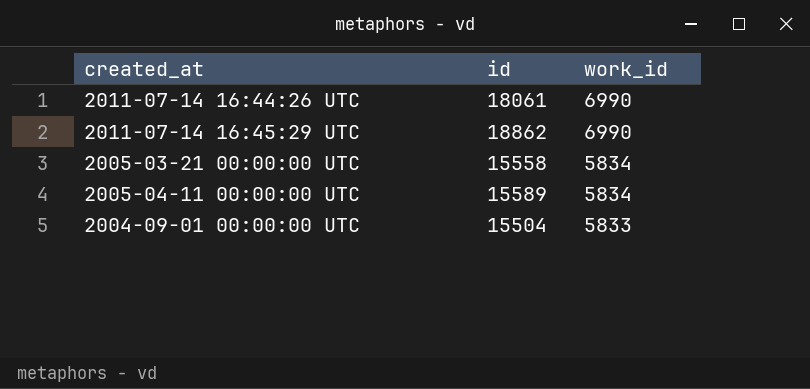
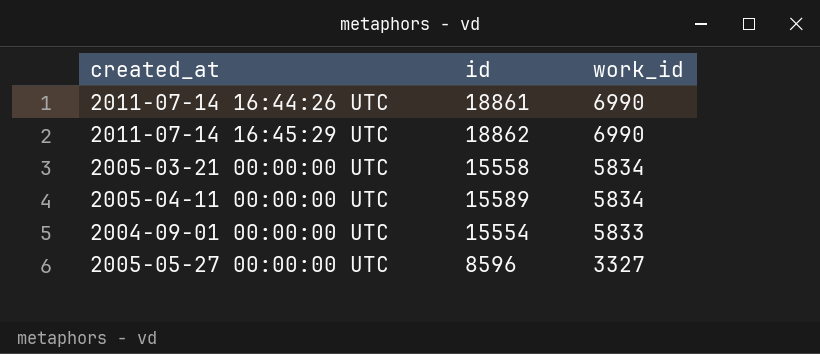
2011-07-14 16:44:26 UTC | id: 18061 -> 18861
2004-09-01 00:00:00 UTC | id: 15504 -> 15554
row 2005-05-27 00:00:00 UTC: none -> 8596 | 3327

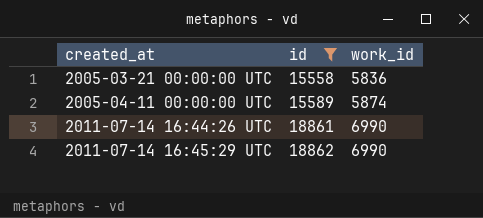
filter: none -> id >= 15558
row order: work_id descending -> created_at ascending
2005-03-21 00:00:00 UTC | work_id: 5834 -> 5836
2005-04-11 00:00:00 UTC | work_id: 5834 -> 5874

